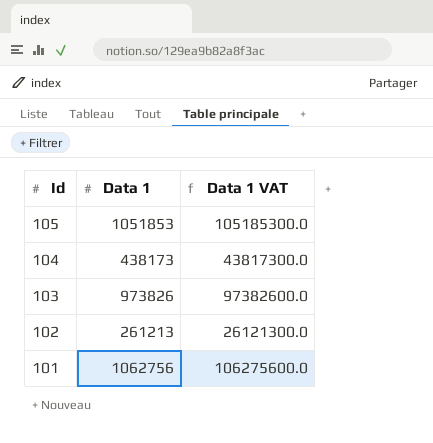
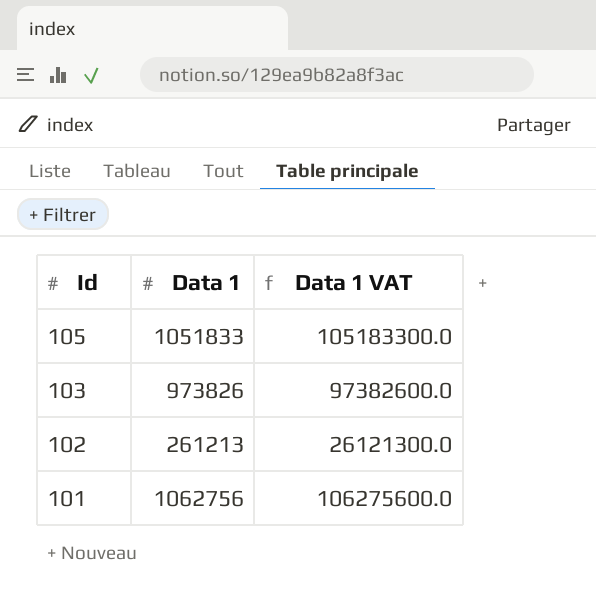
row 104: 438173 | 43817300.0 -> none
105 | Data 1: 1051853 -> 1051833
105 | Data 1 VAT: 105185300.0 -> 105183300.0

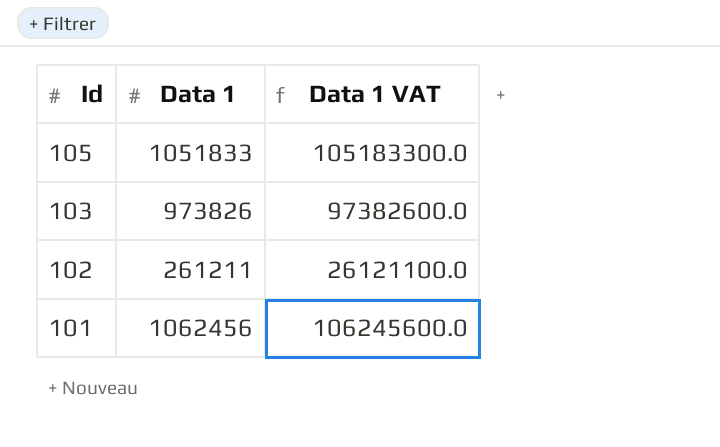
102 | Data 1: 261213 -> 261211
102 | Data 1 VAT: 26121300.0 -> 26121100.0
101 | Data 1: 1062756 -> 1062456
101 | Data 1 VAT: 106275600.0 -> 106245600.0

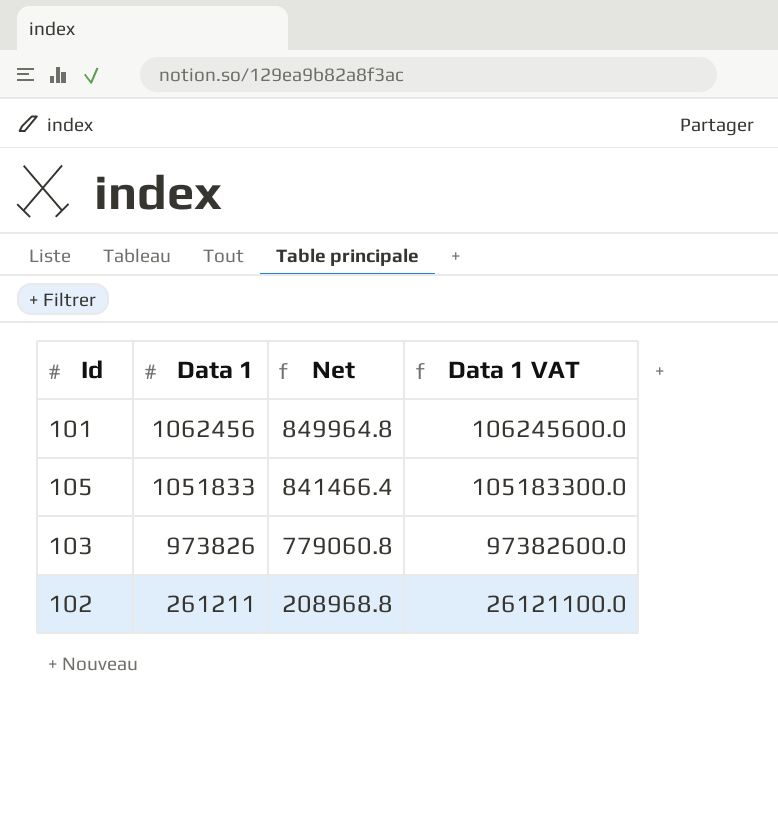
row order: Id descending -> Data 1 descending
column Net | formula: none -> [Data 1] * 0.8

